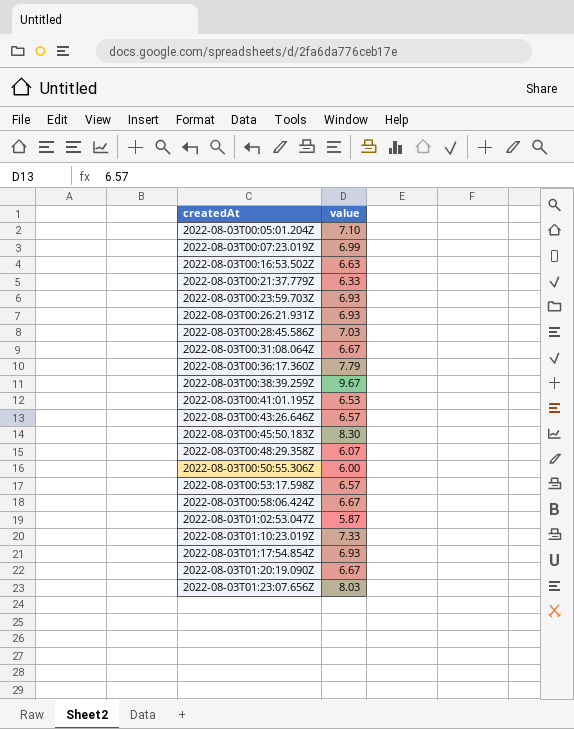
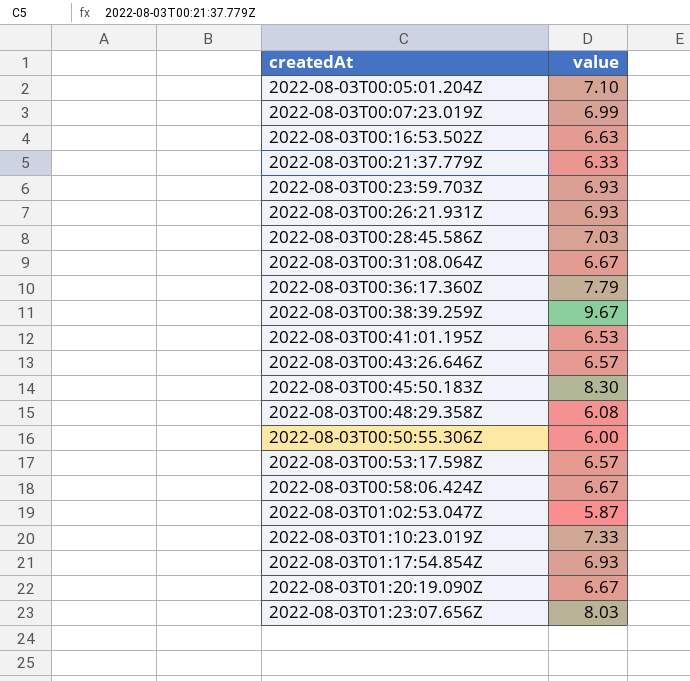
2022-08-03T00:48:29.358Z | value: 6.07 -> 6.08

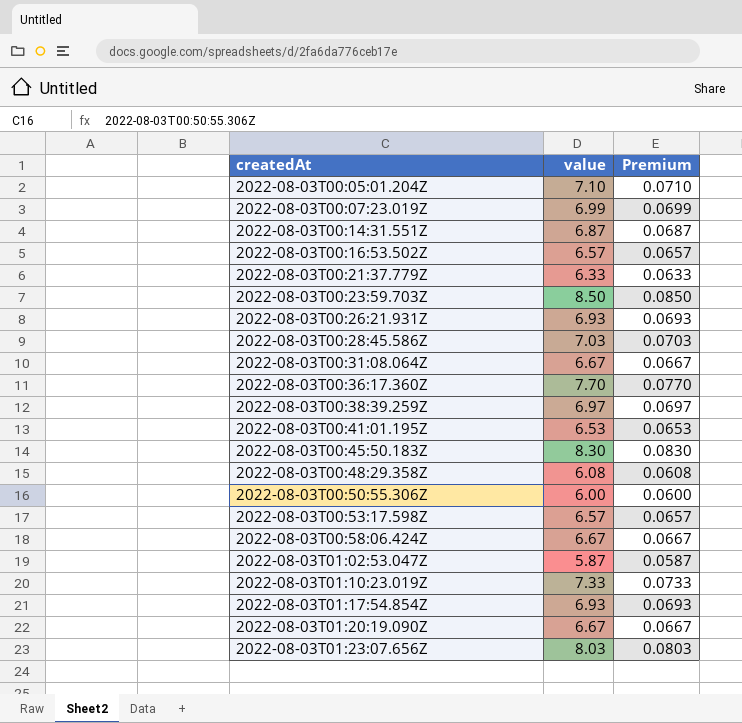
column Premium | formula: none -> [value] * 0.01
row 2022-08-03T00:43:26.646Z: 6.57 -> none
row 2022-08-03T00:14:31.551Z: none -> 6.87 | 0.0687
2022-08-03T00:16:53.502Z | value: 6.63 -> 6.57
2022-08-03T00:23:59.703Z | value: 6.93 -> 8.50
2022-08-03T00:36:17.360Z | value: 7.79 -> 7.70
2022-08-03T00:38:39.259Z | value: 9.67 -> 6.97

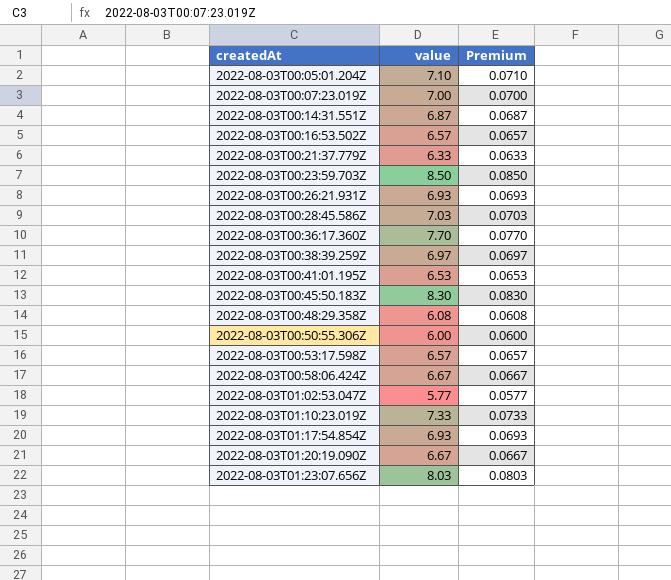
row 2022-08-03T00:31:08.064Z: 6.67 | 0.0667 -> none
2022-08-03T00:07:23.019Z | value: 6.99 -> 7.00
2022-08-03T00:07:23.019Z | Premium: 0.0699 -> 0.0700
2022-08-03T01:02:53.047Z | value: 5.87 -> 5.77
2022-08-03T01:02:53.047Z | Premium: 0.0587 -> 0.0577

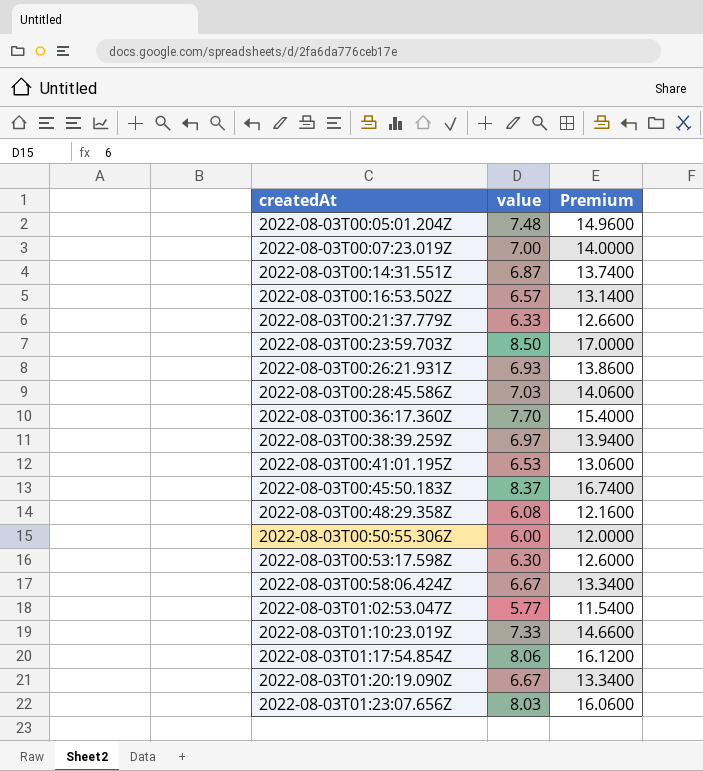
column Premium | formula: [value] * 0.01 -> [value] * 2
2022-08-03T00:05:01.204Z | value: 7.10 -> 7.48
2022-08-03T00:45:50.183Z | value: 8.30 -> 8.37
2022-08-03T00:53:17.598Z | value: 6.57 -> 6.30
2022-08-03T01:17:54.854Z | value: 6.93 -> 8.06

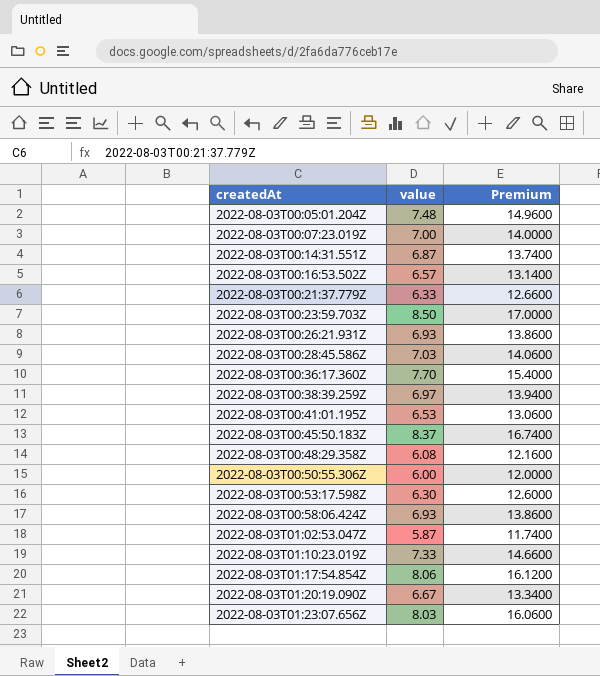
2022-08-03T00:58:06.424Z | value: 6.67 -> 6.93
2022-08-03T00:58:06.424Z | Premium: 13.3400 -> 13.8600
2022-08-03T01:02:53.047Z | value: 5.77 -> 5.87
2022-08-03T01:02:53.047Z | Premium: 11.5400 -> 11.7400

